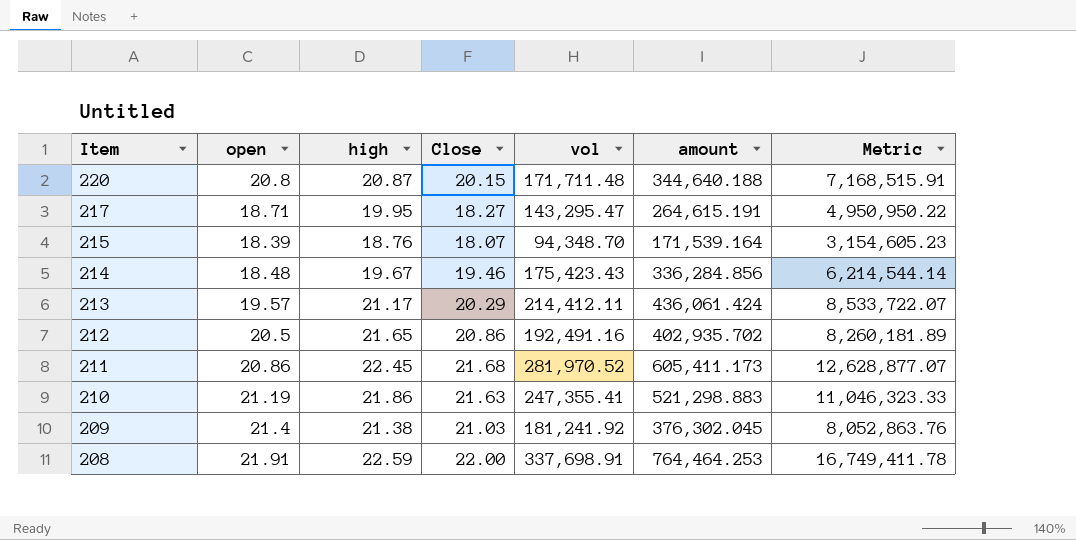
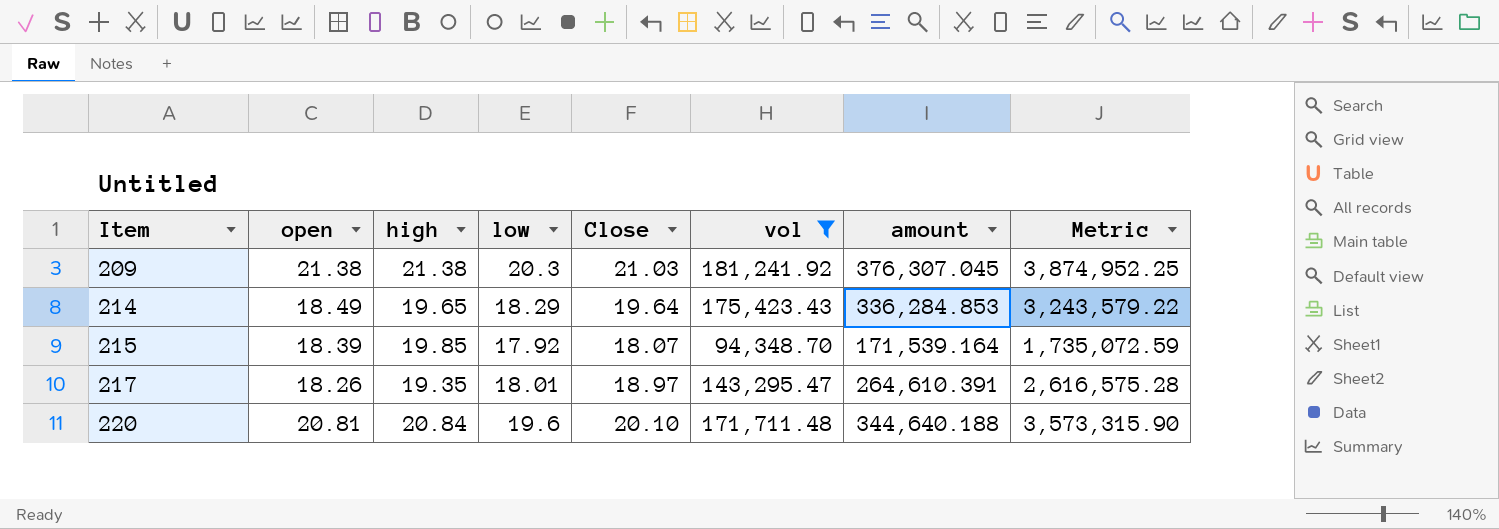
filter: none -> vol <= 181,241.92
row order: Item descending -> Item ascending
column low | position: none -> 4
column Metric | formula: [open] * [amount] -> [open] * [vol]
209 | open: 21.4 -> 21.38
209 | amount: 376,302.045 -> 376,307.045
214 | open: 18.48 -> 18.49
214 | high: 19.67 -> 19.65
214 | Close: 19.46 -> 19.64
214 | amount: 336,284.856 -> 336,284.853
215 | high: 18.76 -> 19.85
217 | open: 18.71 -> 18.26
217 | high: 19.95 -> 19.35
217 | Close: 18.27 -> 18.97
217 | amount: 264,615.191 -> 264,610.391
220 | open: 20.8 -> 20.81
220 | high: 20.87 -> 20.84
220 | Close: 20.15 -> 20.10

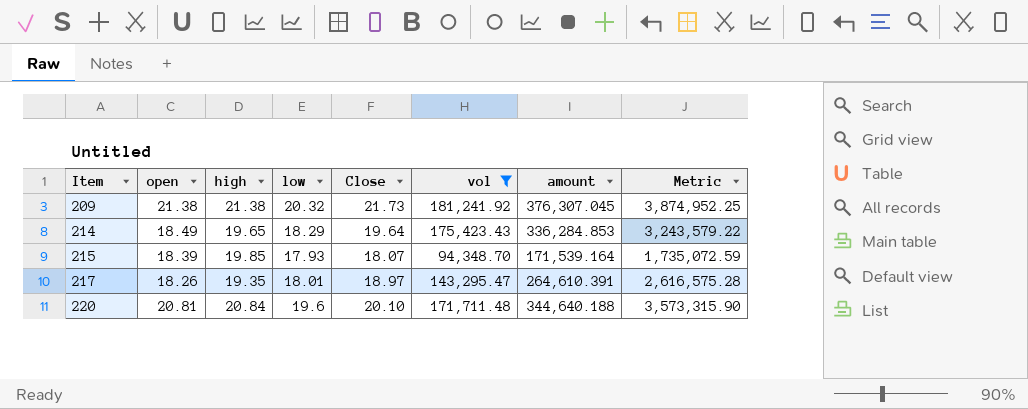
209 | low: 20.3 -> 20.32
209 | Close: 21.03 -> 21.73
215 | low: 17.92 -> 17.93

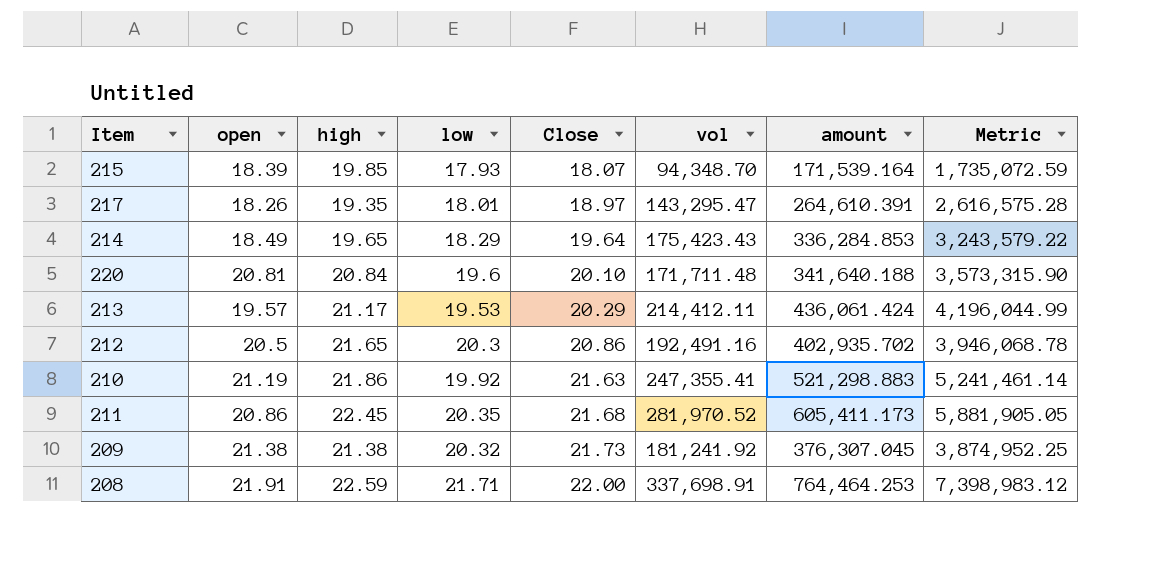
filter: vol <= 181,241.92 -> none
row order: Item ascending -> Close ascending
220 | amount: 344,640.188 -> 341,640.188

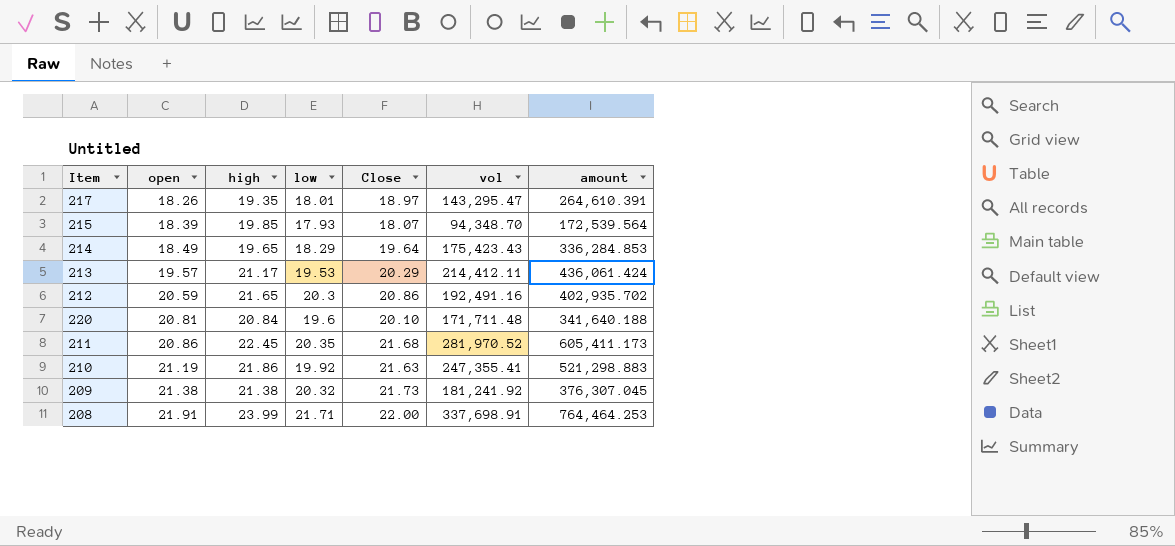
row order: Close ascending -> open ascending
column Metric | formula: [open] * [vol] -> none
215 | amount: 171,539.164 -> 172,539.564
212 | open: 20.5 -> 20.59
208 | high: 22.59 -> 23.99

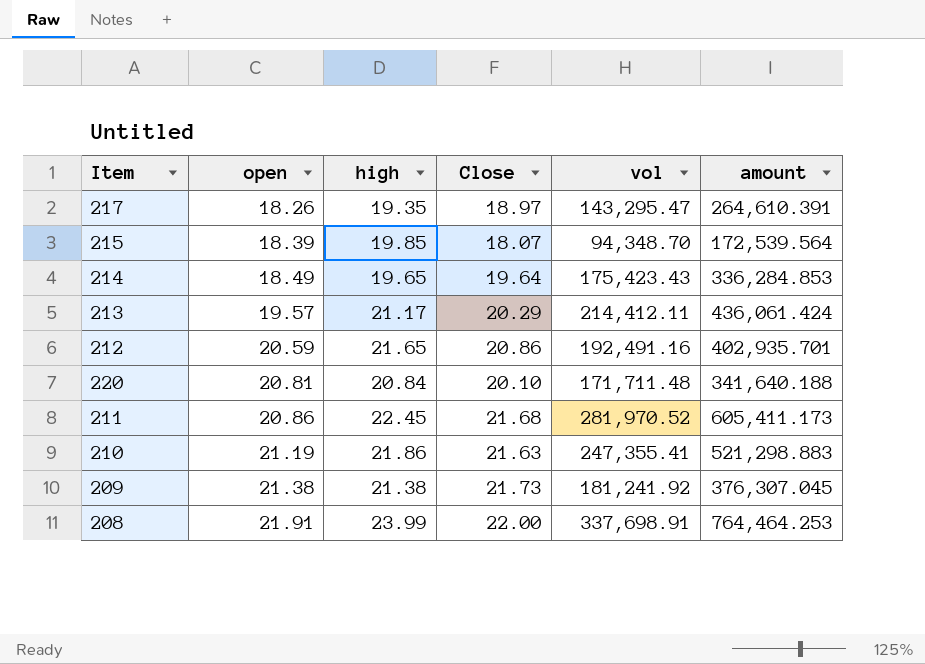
column low | position: 4 -> none
212 | amount: 402,935.702 -> 402,935.701

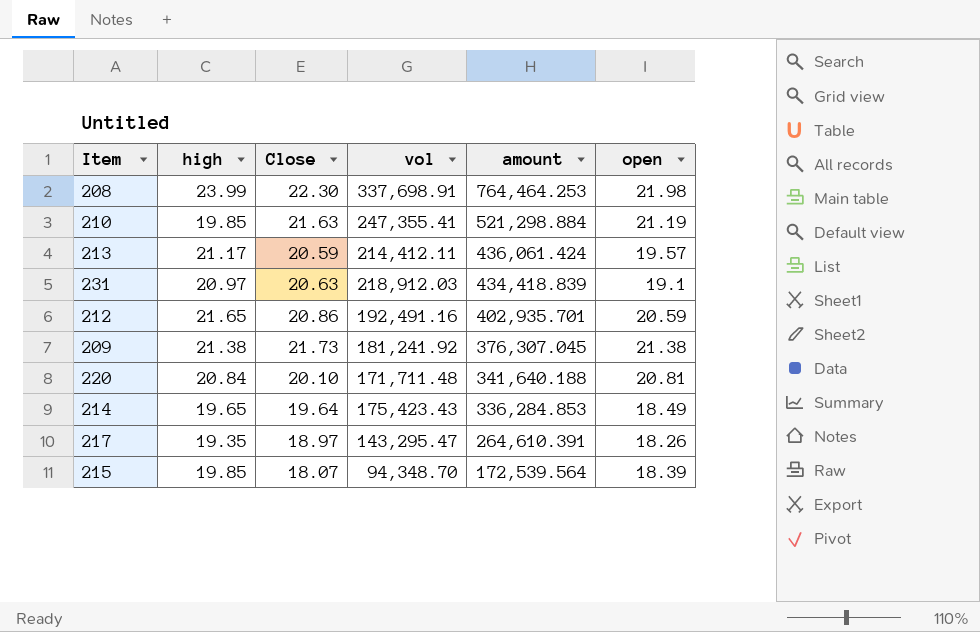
row order: open ascending -> amount descending
column open | position: 2 -> 6
row 211: 20.86 | 22.45 | 21.68 | 281,970.52 | 605,411.173 -> none
208 | Close: 22.00 -> 22.30
208 | open: 21.91 -> 21.98
210 | high: 21.86 -> 19.85
210 | amount: 521,298.883 -> 521,298.884
213 | Close: 20.29 -> 20.59
row 231: none -> 20.97 | 20.63 | 218,912.03 | 434,418.839 | 19.1

